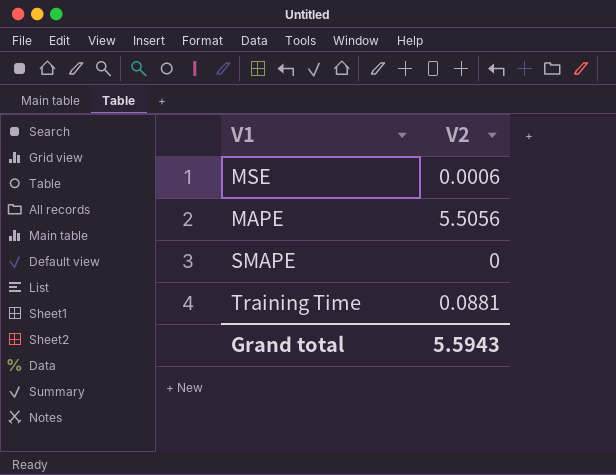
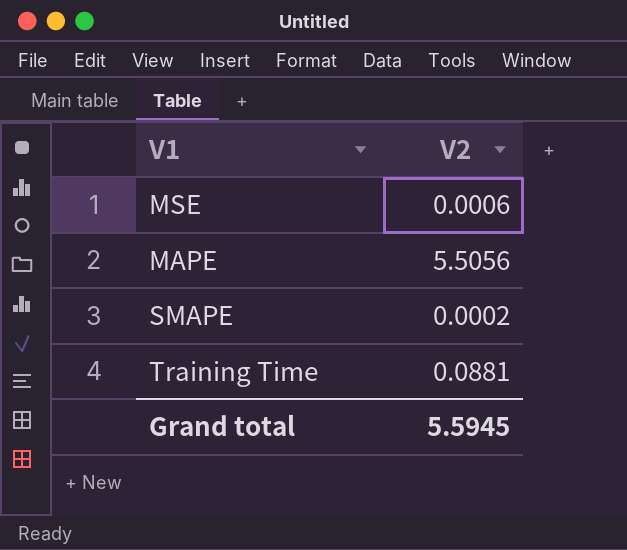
SMAPE | V2: 0 -> 0.0002
Grand total | V2: 5.5943 -> 5.5945

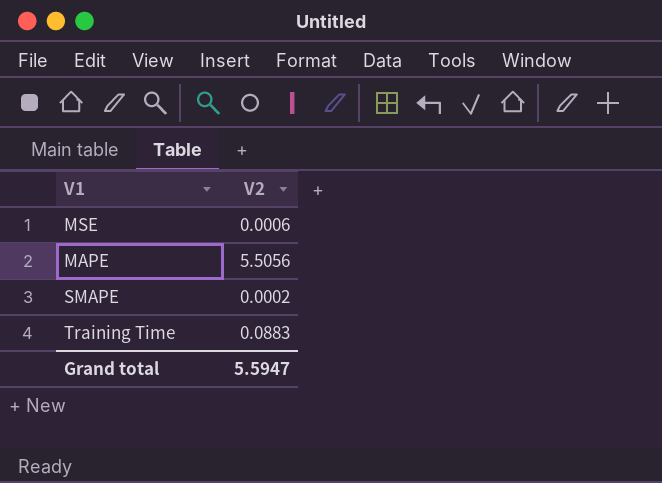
Training Time | V2: 0.0881 -> 0.0883
Grand total | V2: 5.5945 -> 5.5947

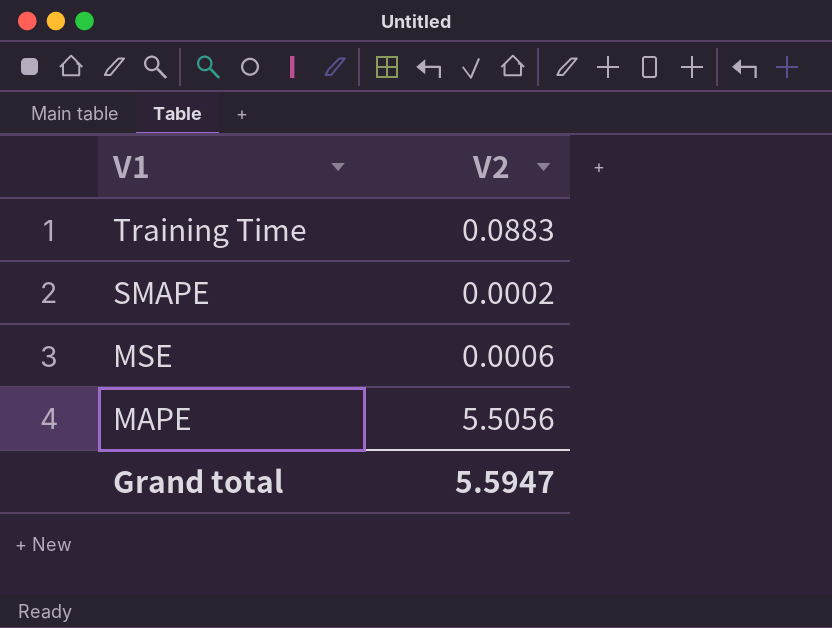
row order: none -> V1 descending

